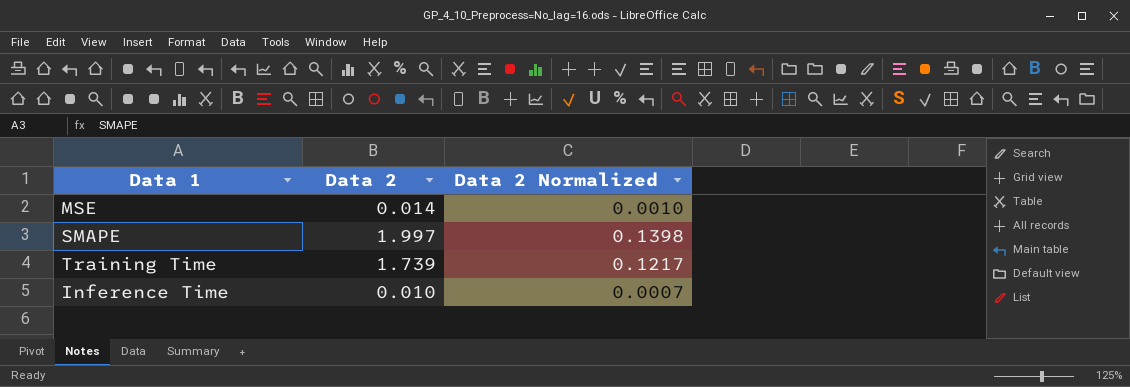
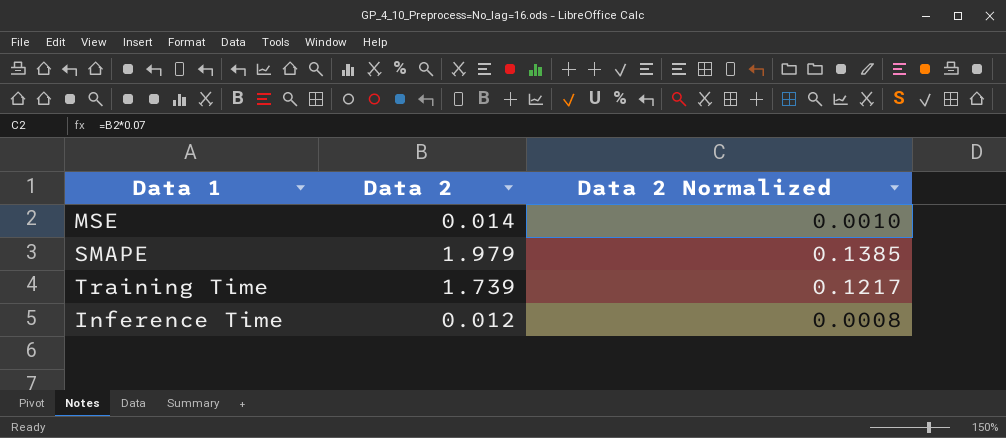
SMAPE | Data 2: 1.997 -> 1.979
SMAPE | Data 2 Normalized: 0.1398 -> 0.1385
Inference Time | Data 2: 0.010 -> 0.012
Inference Time | Data 2 Normalized: 0.0007 -> 0.0008

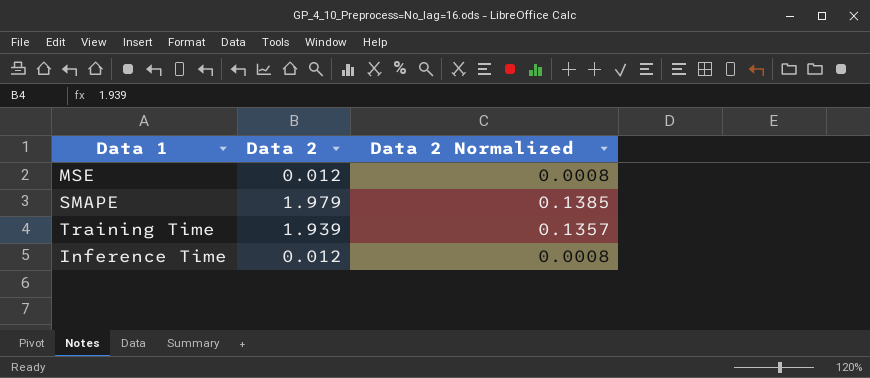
MSE | Data 2: 0.014 -> 0.012
MSE | Data 2 Normalized: 0.0010 -> 0.0008
Training Time | Data 2: 1.739 -> 1.939
Training Time | Data 2 Normalized: 0.1217 -> 0.1357

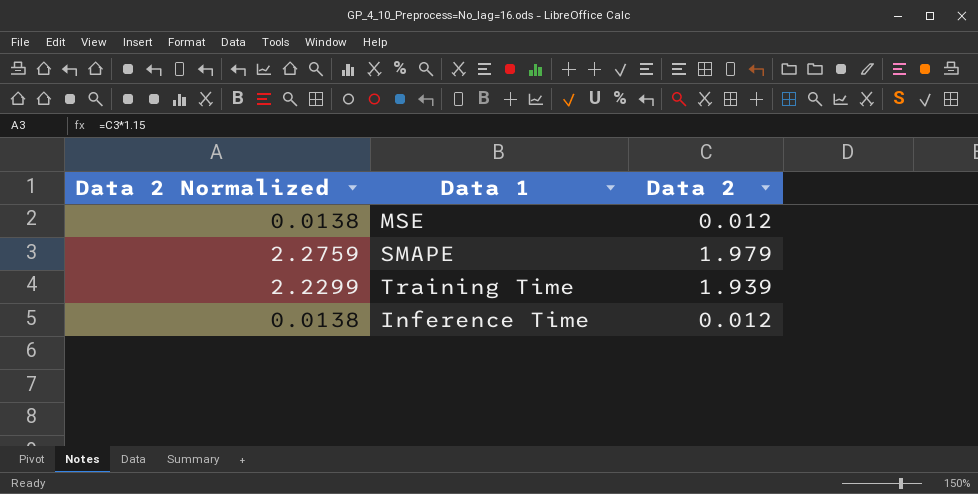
column Data 2 Normalized | formula: [Data 2] * 0.07 -> [Data 2] * 1.15
column Data 2 Normalized | position: 3 -> 1

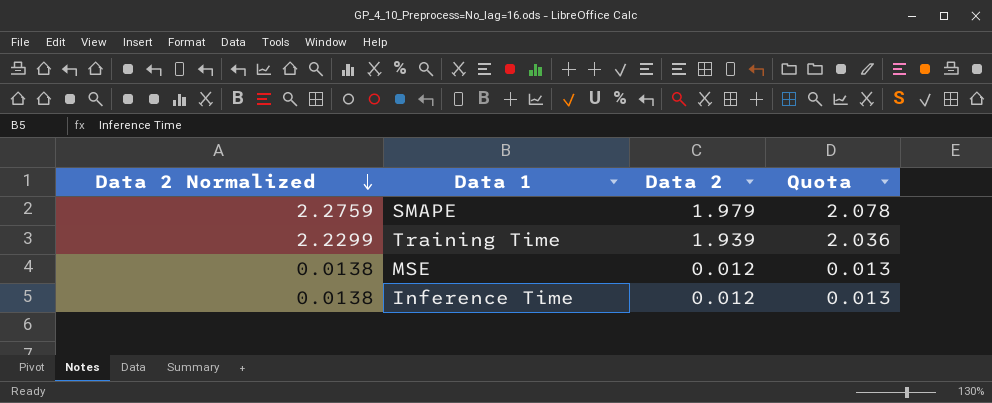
row order: none -> Data 2 Normalized descending
column Quota | formula: none -> [Data 2] * 1.05

